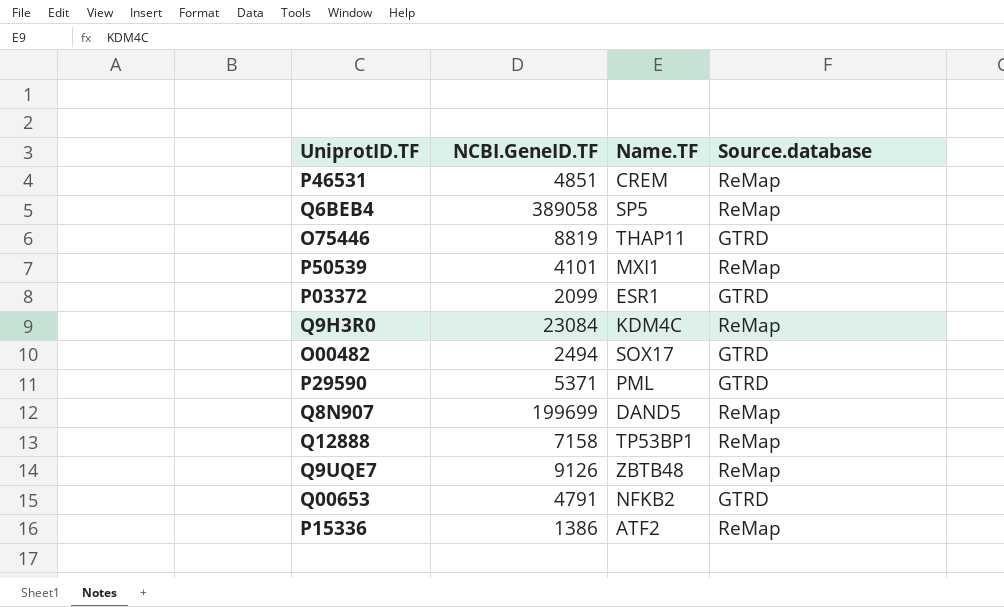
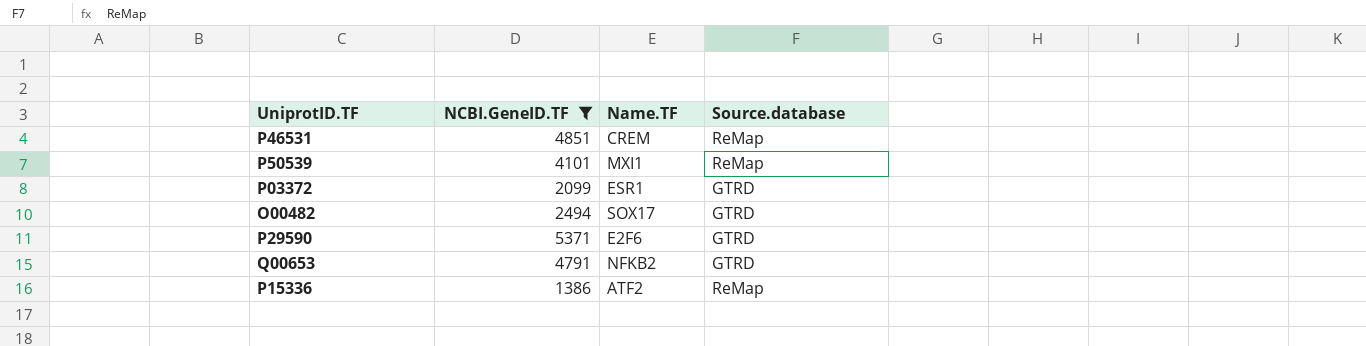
filter: none -> NCBI.GeneID.TF <= 5371
P29590 | Name.TF: PML -> E2F6

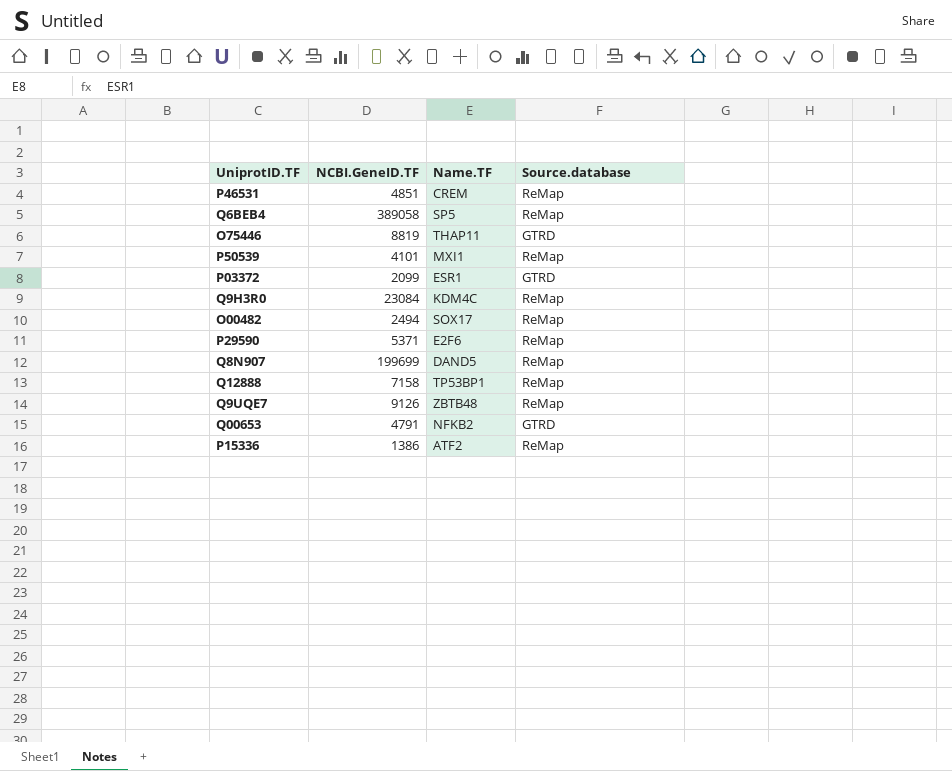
filter: NCBI.GeneID.TF <= 5371 -> none
O00482 | Source.database: GTRD -> ReMap
P29590 | Source.database: GTRD -> ReMap

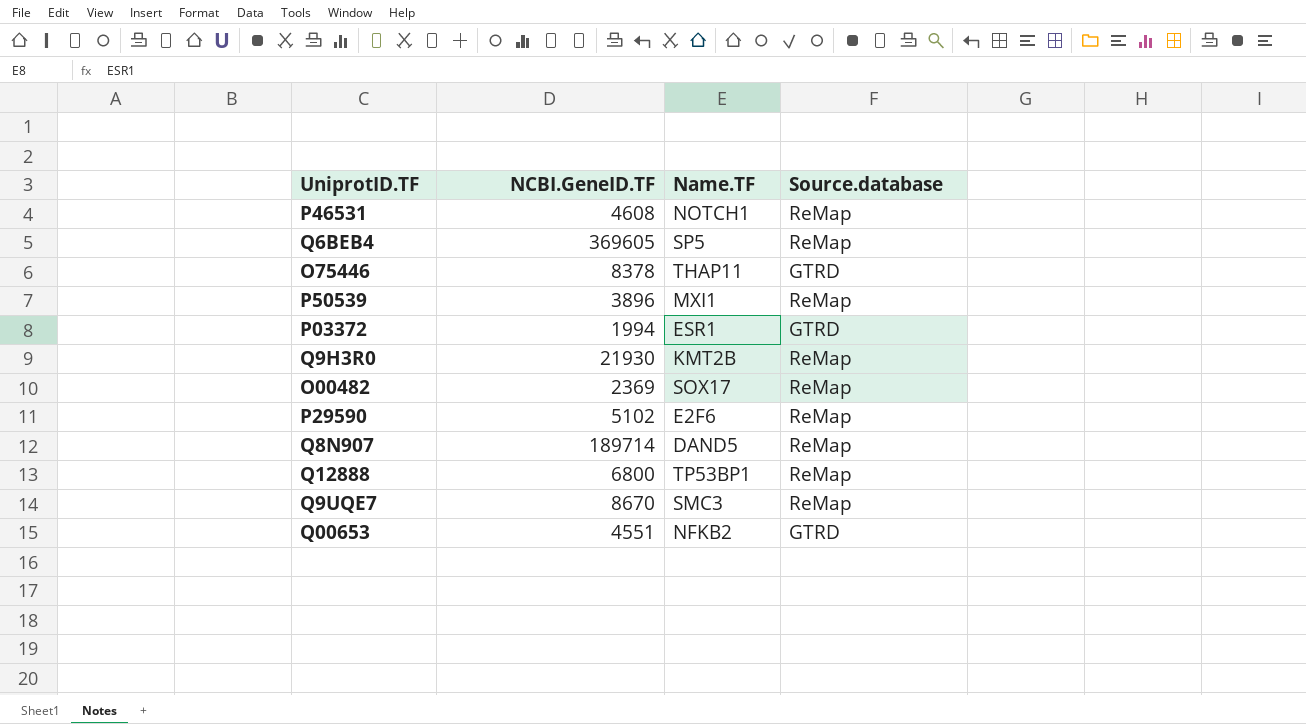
row P15336: 1386 | ATF2 | ReMap -> none
P46531 | NCBI.GeneID.TF: 4851 -> 4608
P46531 | Name.TF: CREM -> NOTCH1
Q6BEB4 | NCBI.GeneID.TF: 389058 -> 369605
O75446 | NCBI.GeneID.TF: 8819 -> 8378
P50539 | NCBI.GeneID.TF: 4101 -> 3896
P03372 | NCBI.GeneID.TF: 2099 -> 1994
Q9H3R0 | NCBI.GeneID.TF: 23084 -> 21930
Q9H3R0 | Name.TF: KDM4C -> KMT2B
O00482 | NCBI.GeneID.TF: 2494 -> 2369
P29590 | NCBI.GeneID.TF: 5371 -> 5102
Q8N907 | NCBI.GeneID.TF: 199699 -> 189714
Q12888 | NCBI.GeneID.TF: 7158 -> 6800
Q9UQE7 | NCBI.GeneID.TF: 9126 -> 8670
Q9UQE7 | Name.TF: ZBTB48 -> SMC3
Q00653 | NCBI.GeneID.TF: 4791 -> 4551

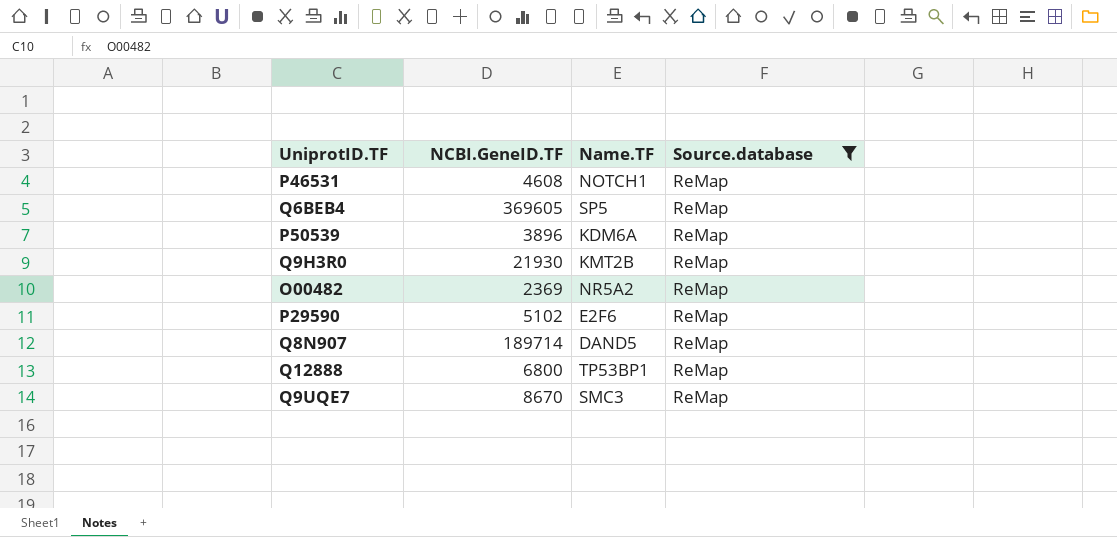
filter: none -> Source.database = ReMap
P50539 | Name.TF: MXI1 -> KDM6A
O00482 | Name.TF: SOX17 -> NR5A2

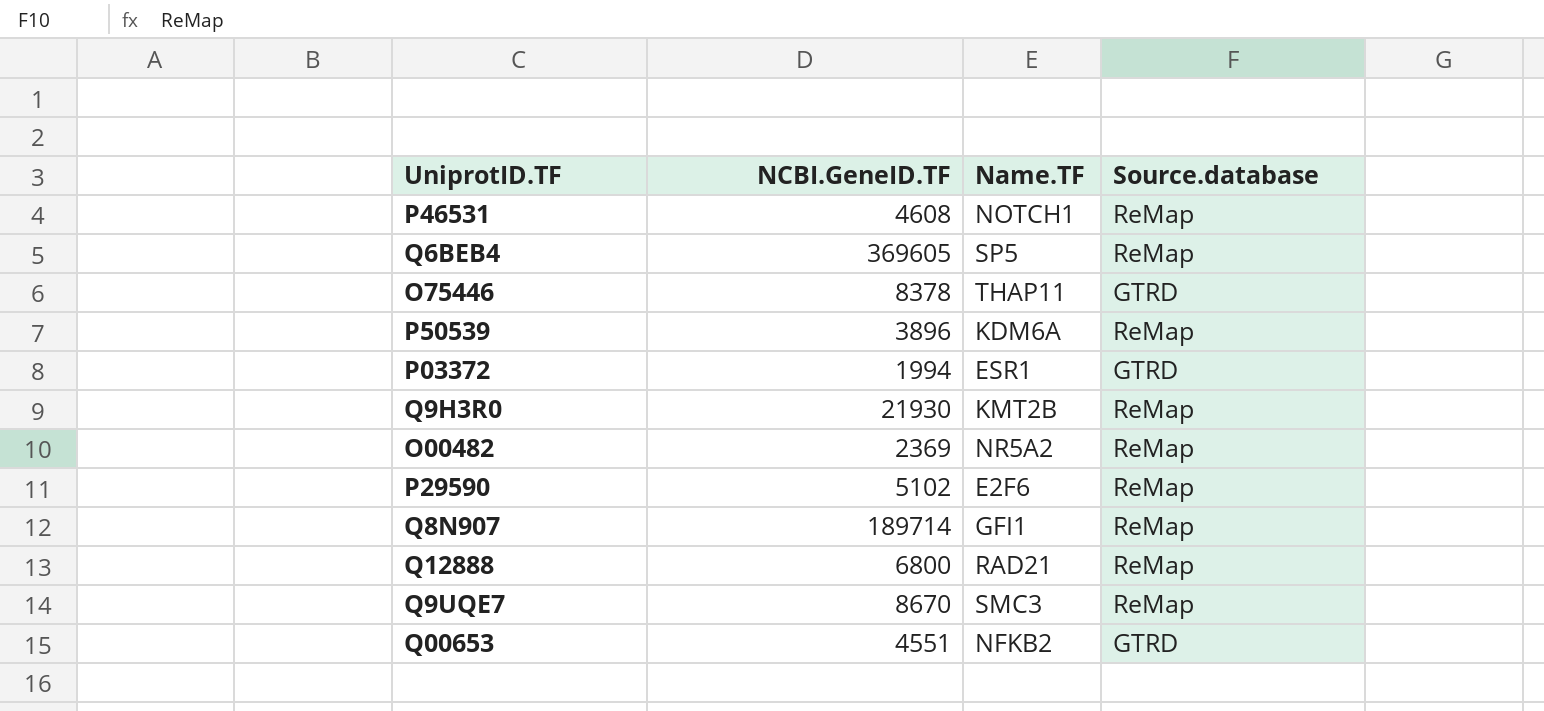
filter: Source.database = ReMap -> none
Q8N907 | Name.TF: DAND5 -> GFI1
Q12888 | Name.TF: TP53BP1 -> RAD21

